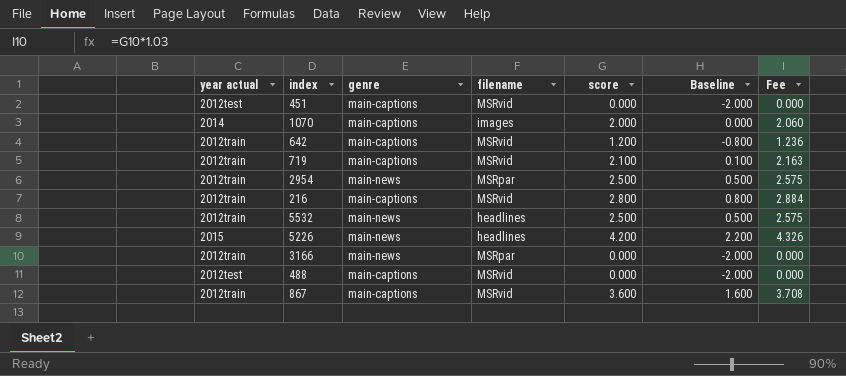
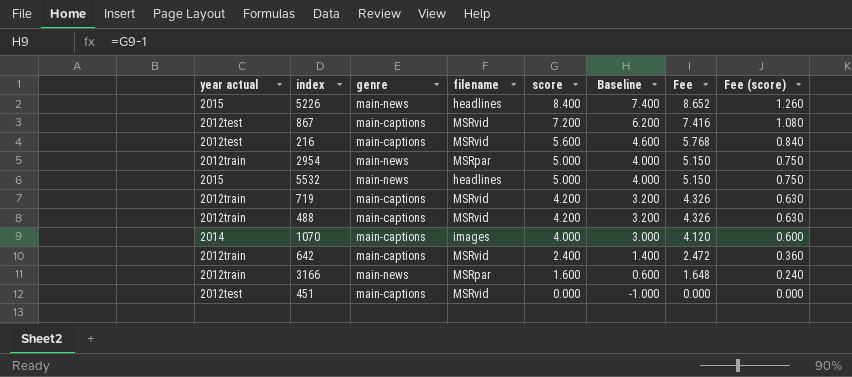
row order: none -> score descending
column Baseline | formula: [score] - 2 -> [score] - 1
column Fee (score) | formula: none -> [score] * 0.15
5226 | score: 4.200 -> 8.400
5226 | Fee: 4.326 -> 8.652
867 | year actual: 2012train -> 2012test
867 | score: 3.600 -> 7.200
867 | Fee: 3.708 -> 7.416
216 | year actual: 2012train -> 2012test
216 | score: 2.800 -> 5.600
216 | Fee: 2.884 -> 5.768
2954 | score: 2.500 -> 5.000
2954 | Fee: 2.575 -> 5.150
5532 | year actual: 2012train -> 2015
5532 | score: 2.500 -> 5.000
5532 | Fee: 2.575 -> 5.150
719 | score: 2.100 -> 4.200
719 | Fee: 2.163 -> 4.326
488 | year actual: 2012test -> 2012train
488 | score: 0.000 -> 4.200
488 | Fee: 0.000 -> 4.326
1070 | score: 2.000 -> 4.000
1070 | Fee: 2.060 -> 4.120
642 | score: 1.200 -> 2.400
642 | Fee: 1.236 -> 2.472
3166 | score: 0.000 -> 1.600
3166 | Fee: 0.000 -> 1.648

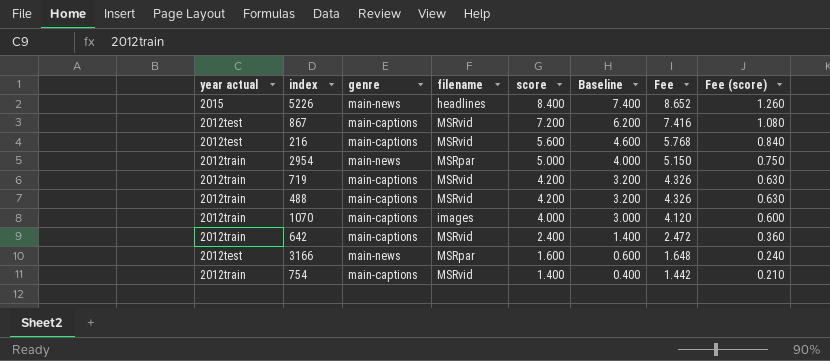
row 5532: 2015 | main-news | headlines | 5.000 | 4.000 | 5.150 | 0.750 -> none
row 451: 2012test | main-captions | MSRvid | 0.000 | -1.000 | 0.000 | 0.000 -> none
1070 | year actual: 2014 -> 2012train
3166 | year actual: 2012train -> 2012test
row 754: none -> 2012train | main-captions | MSRvid | 1.400 | 0.400 | 1.442 | 0.210

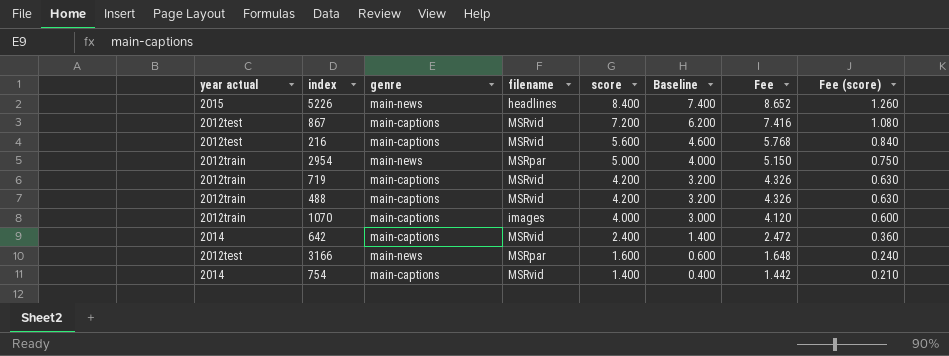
642 | year actual: 2012train -> 2014
754 | year actual: 2012train -> 2014

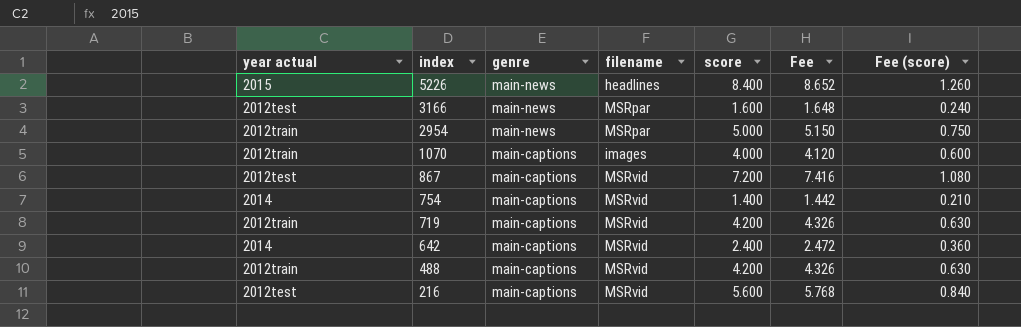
row order: score descending -> index descending
column Baseline | formula: [score] - 1 -> none

